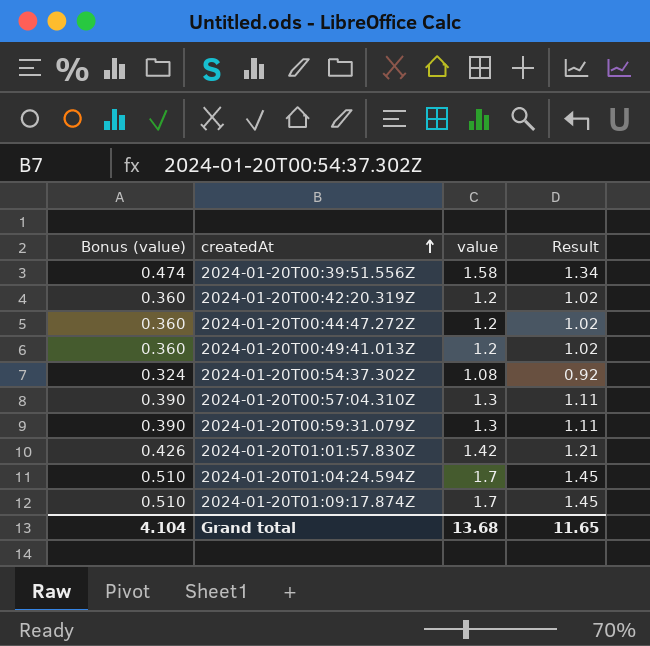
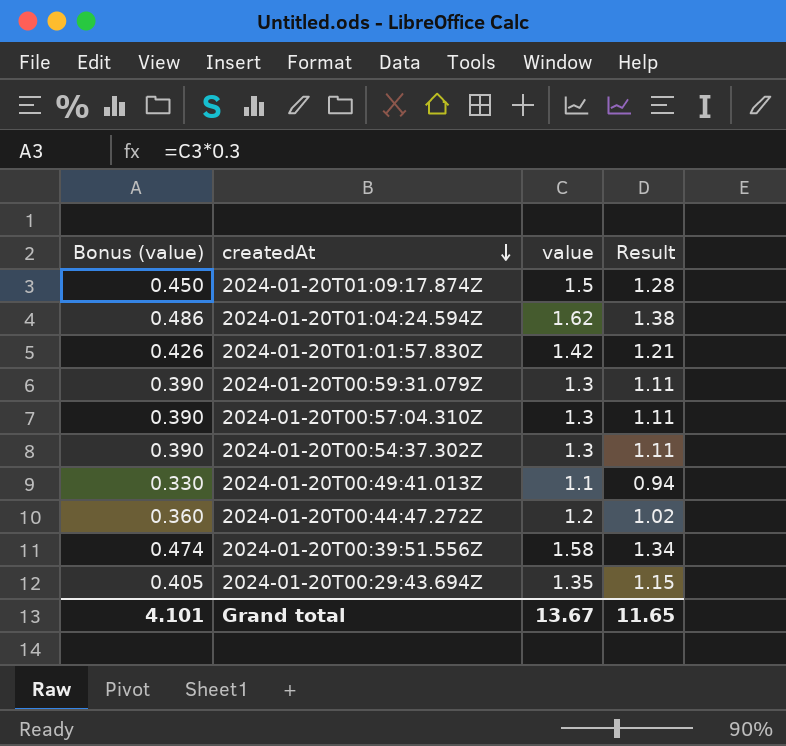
row order: createdAt ascending -> createdAt descending
row 2024-01-20T00:42:20.319Z: 0.360 | 1.2 | 1.02 -> none
2024-01-20T01:09:17.874Z | Bonus (value): 0.510 -> 0.450
2024-01-20T01:09:17.874Z | value: 1.7 -> 1.5
2024-01-20T01:09:17.874Z | Result: 1.45 -> 1.28
2024-01-20T01:04:24.594Z | Bonus (value): 0.510 -> 0.486
2024-01-20T01:04:24.594Z | value: 1.7 -> 1.62
2024-01-20T01:04:24.594Z | Result: 1.45 -> 1.38
2024-01-20T00:54:37.302Z | Bonus (value): 0.324 -> 0.390
2024-01-20T00:54:37.302Z | value: 1.08 -> 1.3
2024-01-20T00:54:37.302Z | Result: 0.92 -> 1.11
2024-01-20T00:49:41.013Z | Bonus (value): 0.360 -> 0.330
2024-01-20T00:49:41.013Z | value: 1.2 -> 1.1
2024-01-20T00:49:41.013Z | Result: 1.02 -> 0.94
row 2024-01-20T00:29:43.694Z: none -> 0.405 | 1.35 | 1.15
Grand total | Bonus (value): 4.104 -> 4.101
Grand total | value: 13.68 -> 13.67

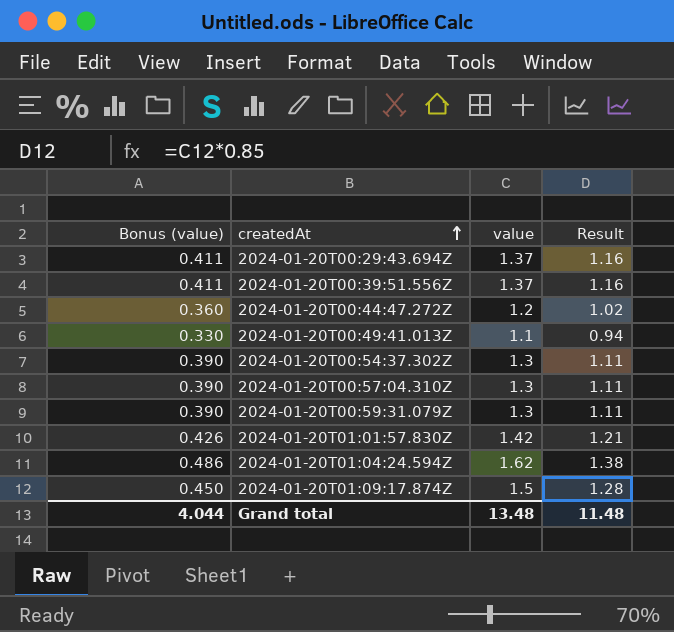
row order: createdAt descending -> createdAt ascending
2024-01-20T00:29:43.694Z | Bonus (value): 0.405 -> 0.411
2024-01-20T00:29:43.694Z | value: 1.35 -> 1.37
2024-01-20T00:29:43.694Z | Result: 1.15 -> 1.16
2024-01-20T00:39:51.556Z | Bonus (value): 0.474 -> 0.411
2024-01-20T00:39:51.556Z | value: 1.58 -> 1.37
2024-01-20T00:39:51.556Z | Result: 1.34 -> 1.16
Grand total | Bonus (value): 4.101 -> 4.044
Grand total | value: 13.67 -> 13.48
Grand total | Result: 11.65 -> 11.48

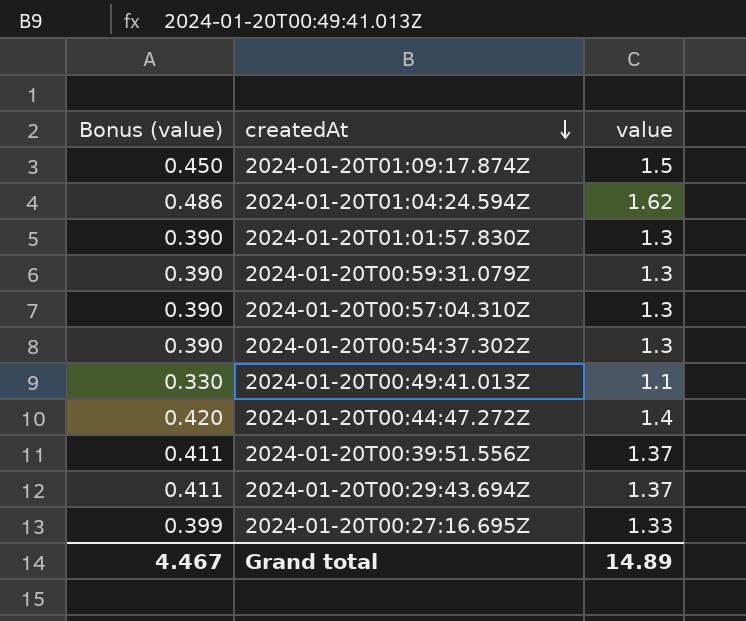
row order: createdAt ascending -> createdAt descending
column Result | formula: [value] * 0.85 -> none
2024-01-20T01:01:57.830Z | Bonus (value): 0.426 -> 0.390
2024-01-20T01:01:57.830Z | value: 1.42 -> 1.3
2024-01-20T00:44:47.272Z | Bonus (value): 0.360 -> 0.420
2024-01-20T00:44:47.272Z | value: 1.2 -> 1.4
row 2024-01-20T00:27:16.695Z: none -> 0.399 | 1.33
Grand total | Bonus (value): 4.044 -> 4.467
Grand total | value: 13.48 -> 14.89

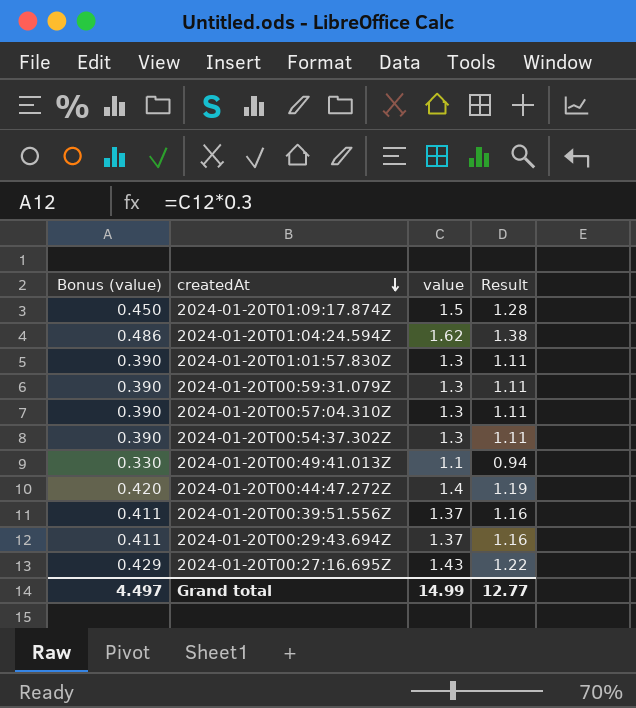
column Result | formula: none -> [value] * 0.85
2024-01-20T00:27:16.695Z | Bonus (value): 0.399 -> 0.429
2024-01-20T00:27:16.695Z | value: 1.33 -> 1.43
Grand total | Bonus (value): 4.467 -> 4.497
Grand total | value: 14.89 -> 14.99

